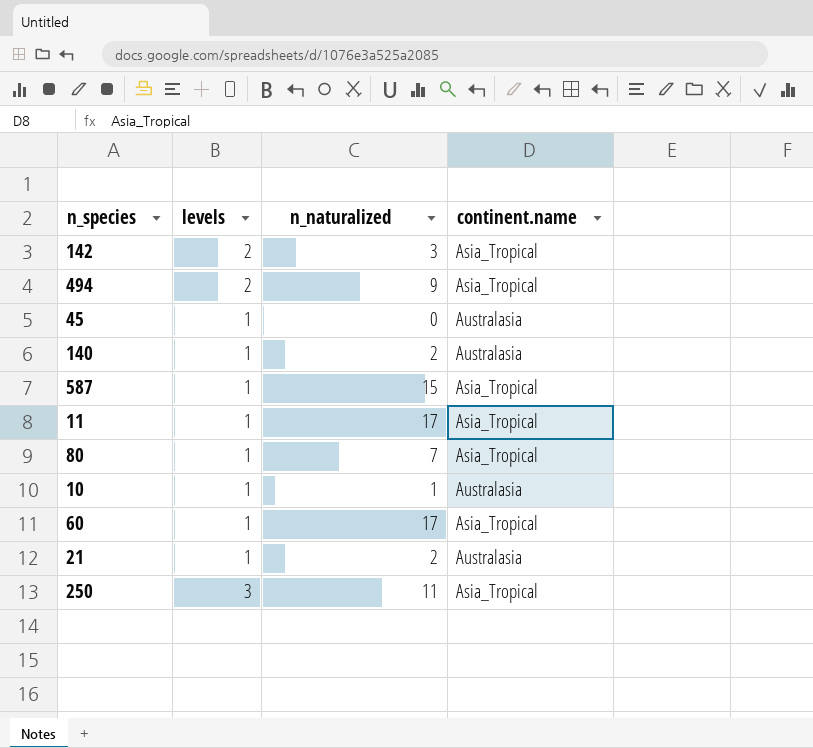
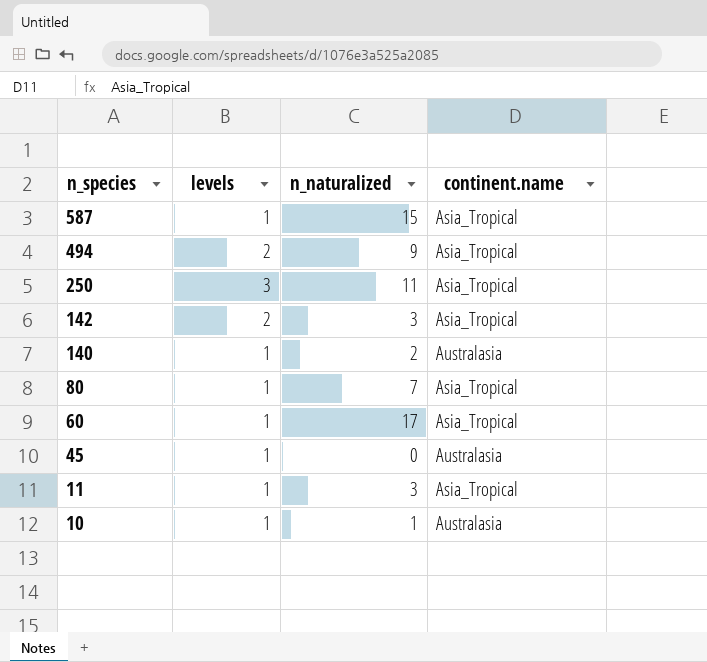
row order: none -> n_species descending
row 21: 1 | 2 | Australasia -> none
11 | n_naturalized: 17 -> 3

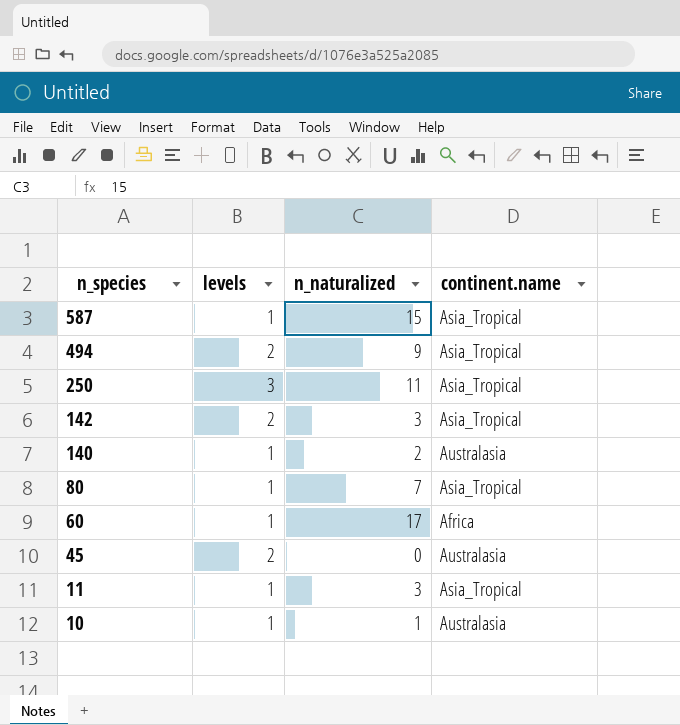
60 | continent.name: Asia_Tropical -> Africa
45 | levels: 1 -> 2

